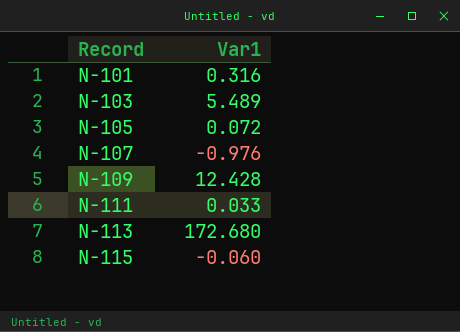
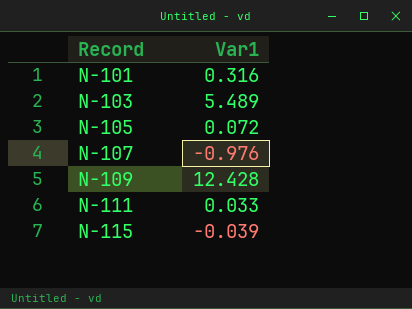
row N-113: 172.680 -> none
N-115 | Var1: -0.060 -> -0.039

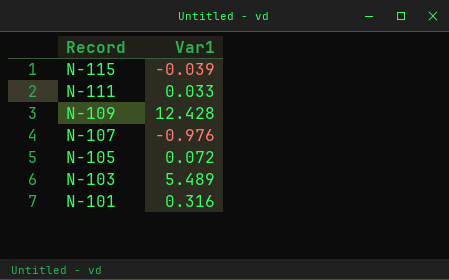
row order: Record ascending -> Record descending

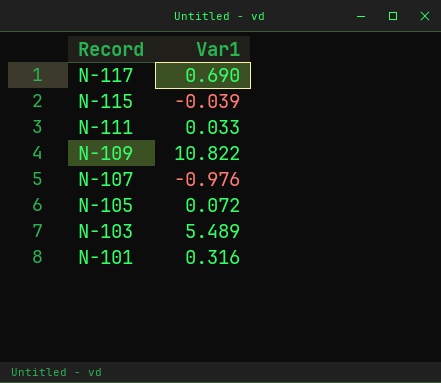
row N-117: none -> 0.690
N-109 | Var1: 12.428 -> 10.822

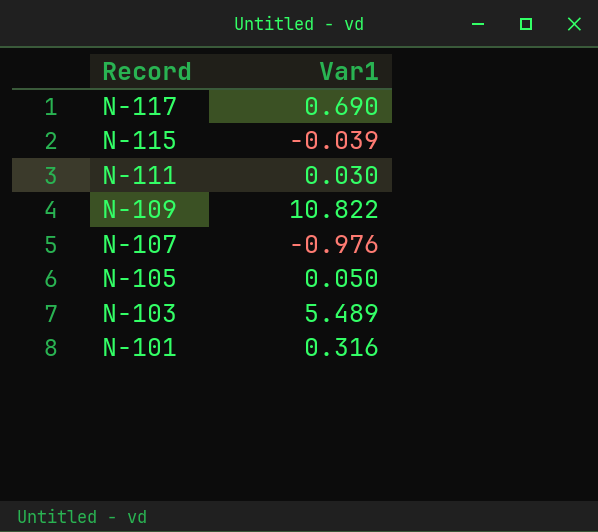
N-111 | Var1: 0.033 -> 0.030
N-105 | Var1: 0.072 -> 0.050

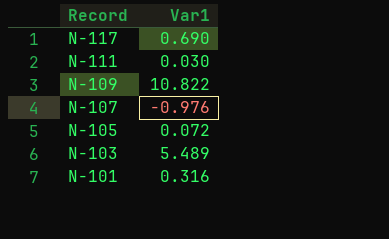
row N-115: -0.039 -> none
N-105 | Var1: 0.050 -> 0.072

